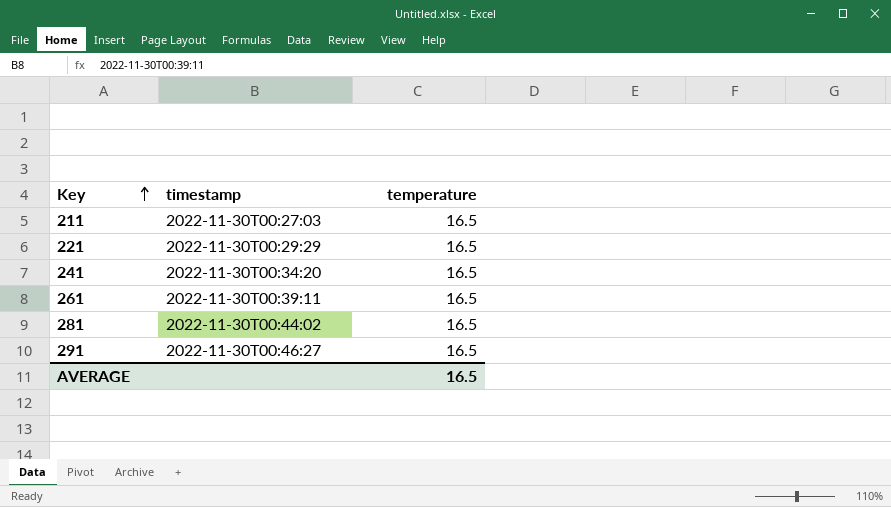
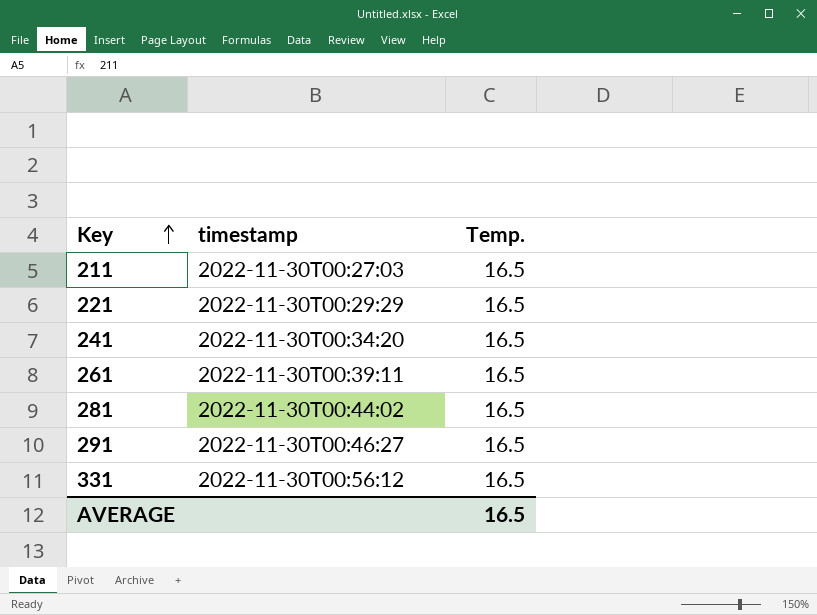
column name: temperature -> Temp.
row 331: none -> 2022-11-30T00:56:12 | 16.5

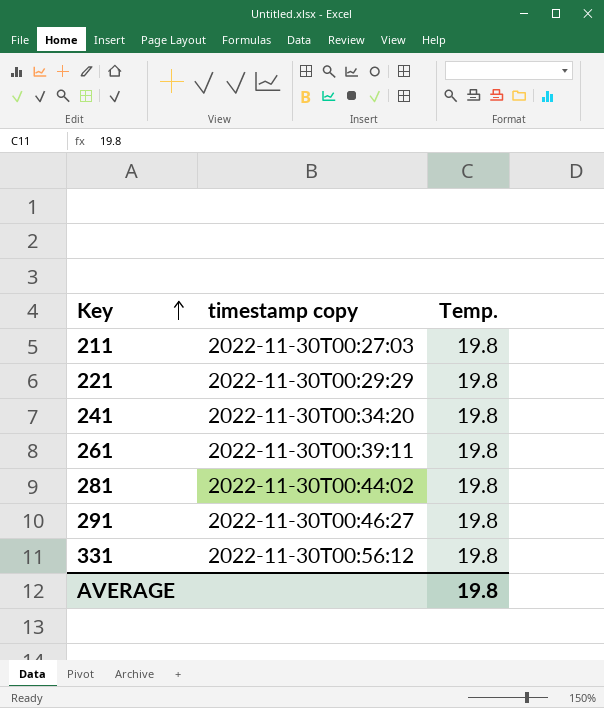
column name: timestamp -> timestamp copy
211 | Temp.: 16.5 -> 19.8
221 | Temp.: 16.5 -> 19.8
241 | Temp.: 16.5 -> 19.8
261 | Temp.: 16.5 -> 19.8
281 | Temp.: 16.5 -> 19.8
291 | Temp.: 16.5 -> 19.8
331 | Temp.: 16.5 -> 19.8
AVERAGE | Temp.: 16.5 -> 19.8

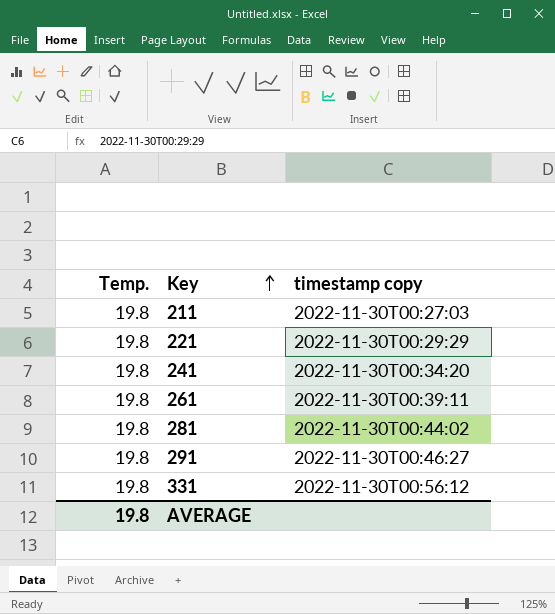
column Temp. | position: 3 -> 1

